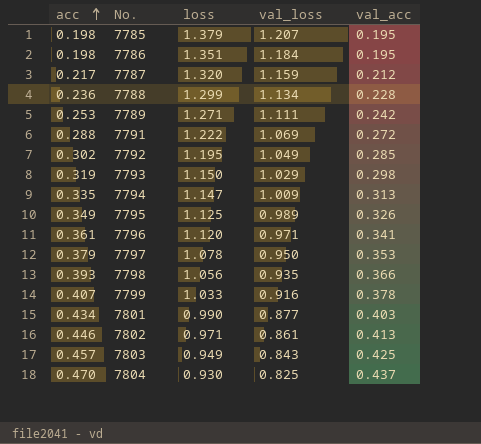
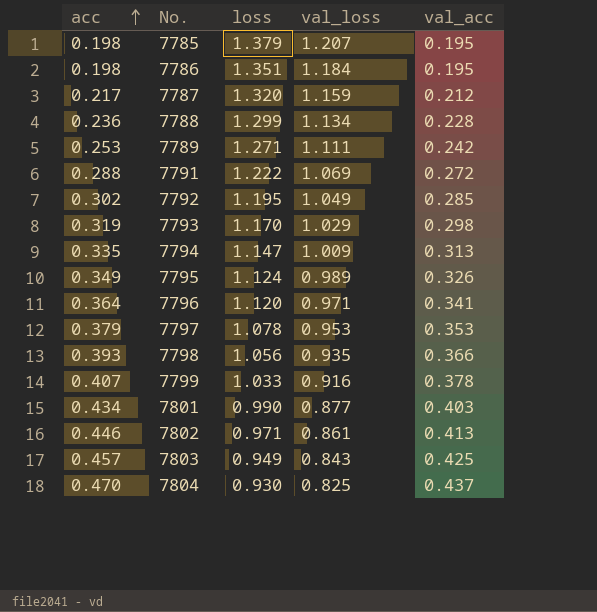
7793 | loss: 1.150 -> 1.170
7795 | loss: 1.125 -> 1.124
7796 | acc: 0.361 -> 0.364
7797 | val_loss: 0.950 -> 0.953

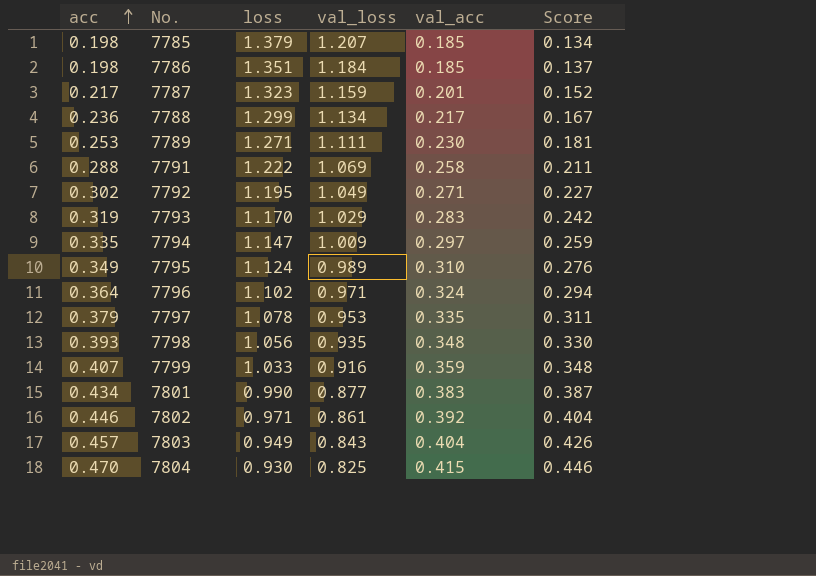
column Score | formula: none -> [val_acc] / [loss]
7785 | val_acc: 0.195 -> 0.185
7786 | val_acc: 0.195 -> 0.185
7787 | loss: 1.320 -> 1.323
7787 | val_acc: 0.212 -> 0.201
7788 | val_acc: 0.228 -> 0.217
7789 | val_acc: 0.242 -> 0.230
7791 | val_acc: 0.272 -> 0.258
7792 | val_acc: 0.285 -> 0.271
7793 | val_acc: 0.298 -> 0.283
7794 | val_acc: 0.313 -> 0.297
7795 | val_acc: 0.326 -> 0.310
7796 | loss: 1.120 -> 1.102
7796 | val_acc: 0.341 -> 0.324
7797 | val_acc: 0.353 -> 0.335
7798 | val_acc: 0.366 -> 0.348
7799 | val_acc: 0.378 -> 0.359
7801 | val_acc: 0.403 -> 0.383
7802 | val_acc: 0.413 -> 0.392
7803 | val_acc: 0.425 -> 0.404
7804 | val_acc: 0.437 -> 0.415

